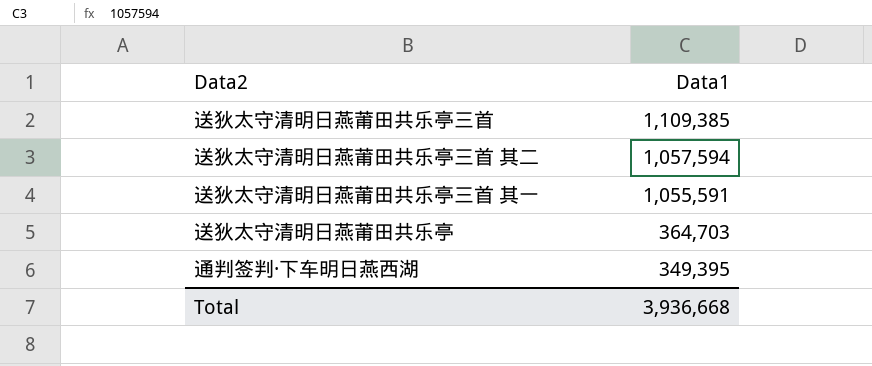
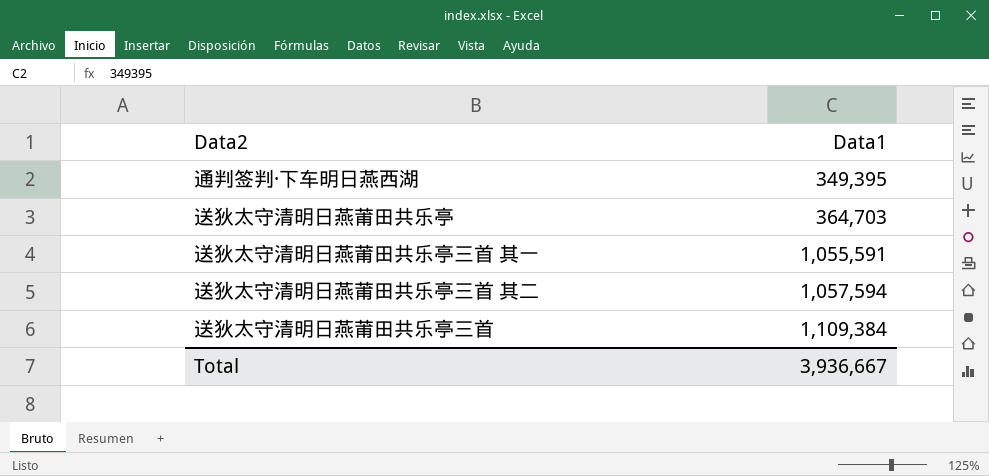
row order: Data1 descending -> Data1 ascending
送狄太守清明日燕莆田共乐亭三首 | Data1: 1,109,385 -> 1,109,384
Total | Data1: 3,936,668 -> 3,936,667

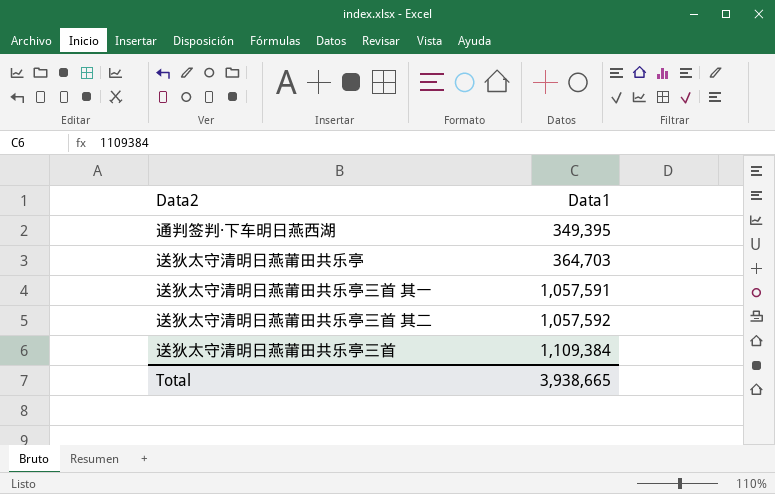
送狄太守清明日燕莆田共乐亭三首 其一 | Data1: 1,055,591 -> 1,057,591
送狄太守清明日燕莆田共乐亭三首 其二 | Data1: 1,057,594 -> 1,057,592
Total | Data1: 3,936,667 -> 3,938,665

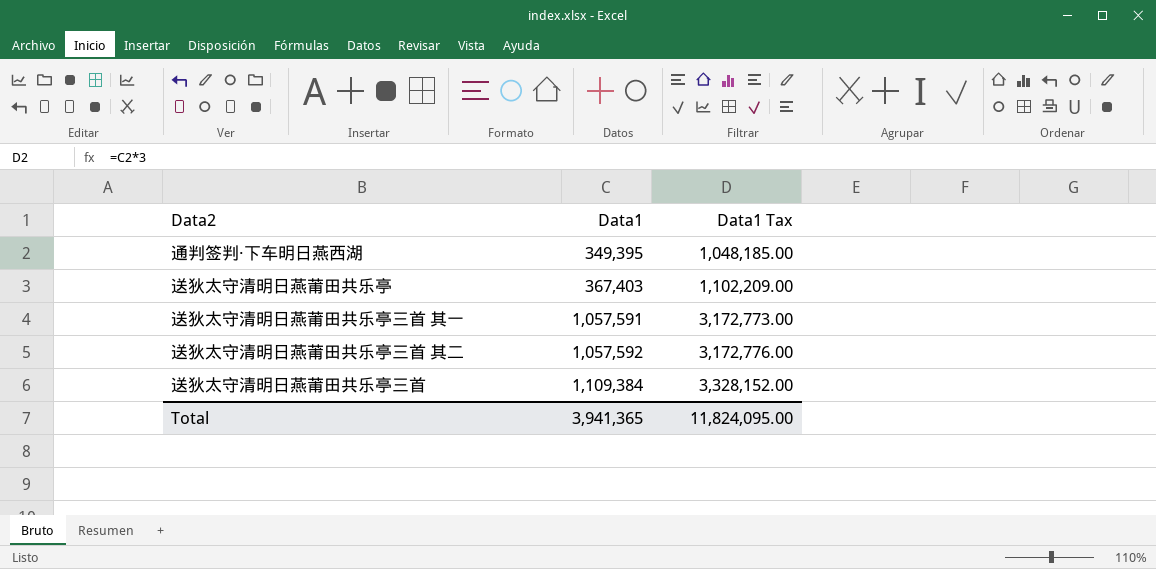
column Data1 Tax | formula: none -> [Data1] * 3
送狄太守清明日燕莆田共乐亭 | Data1: 364,703 -> 367,403
Total | Data1: 3,938,665 -> 3,941,365

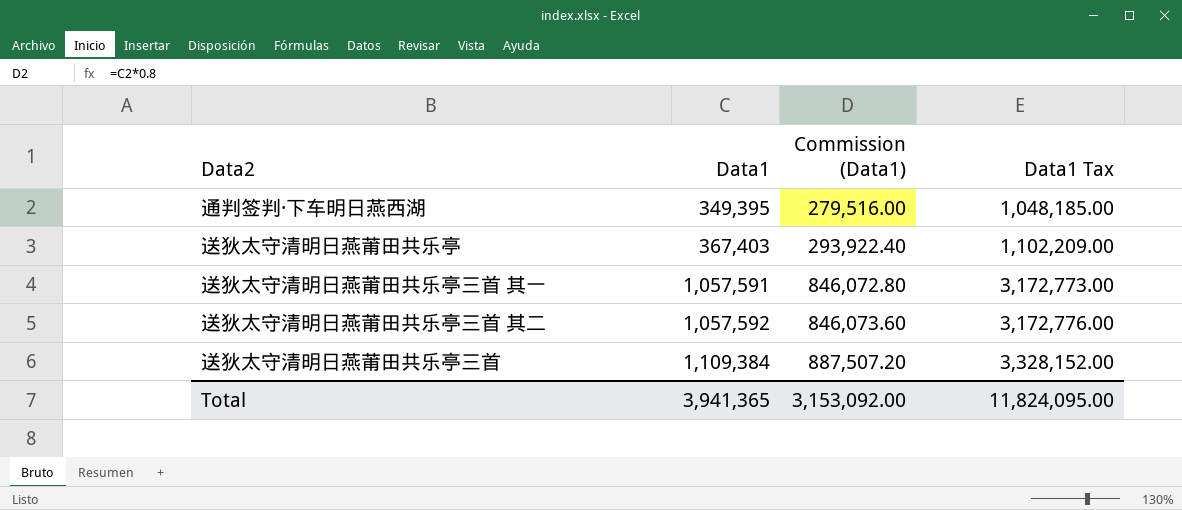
column Commission (Data1) | formula: none -> [Data1] * 0.8

